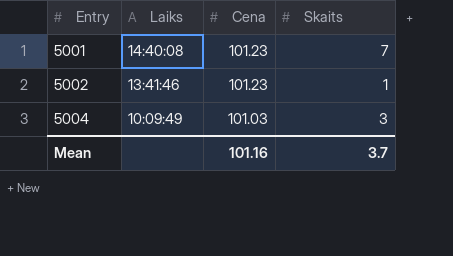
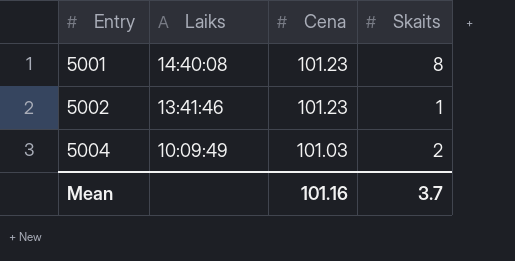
5001 | Skaits: 7 -> 8
5004 | Skaits: 3 -> 2

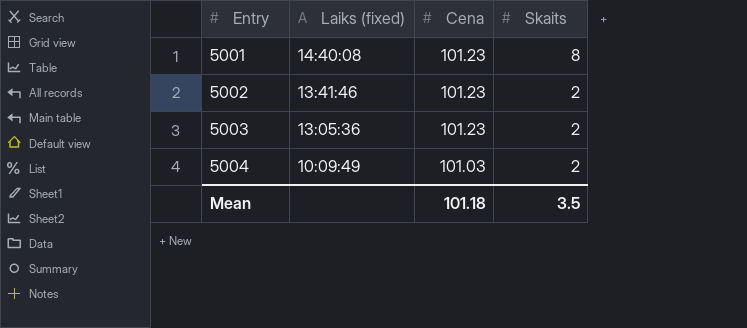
column name: Laiks -> Laiks (fixed)
5002 | Skaits: 1 -> 2
row 5003: none -> 13:05:36 | 101.23 | 2
Mean | Cena: 101.16 -> 101.18
Mean | Skaits: 3.7 -> 3.5

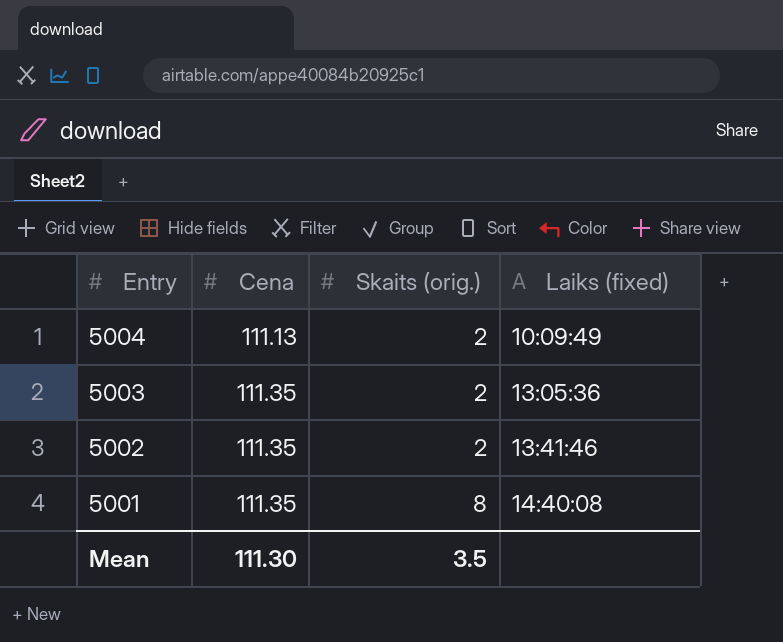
row order: Entry ascending -> Entry descending
column name: Skaits -> Skaits (orig.)
column Laiks (fixed) | position: 2 -> 4
5004 | Cena: 101.03 -> 111.13
5003 | Cena: 101.23 -> 111.35
5002 | Cena: 101.23 -> 111.35
5001 | Cena: 101.23 -> 111.35
Mean | Cena: 101.18 -> 111.30

